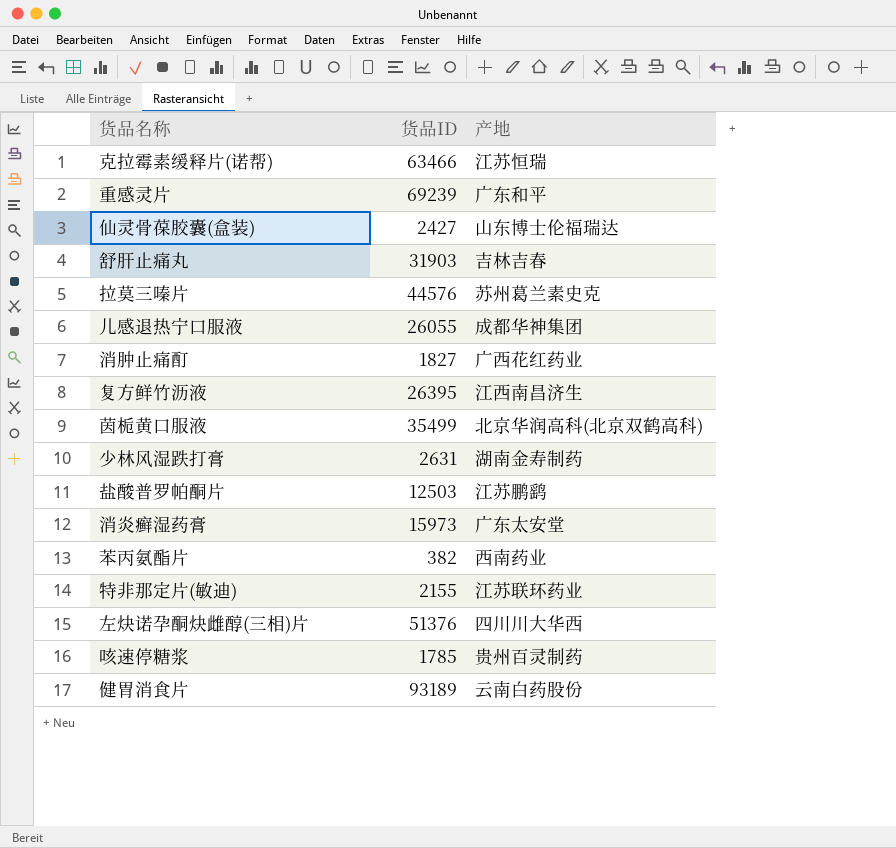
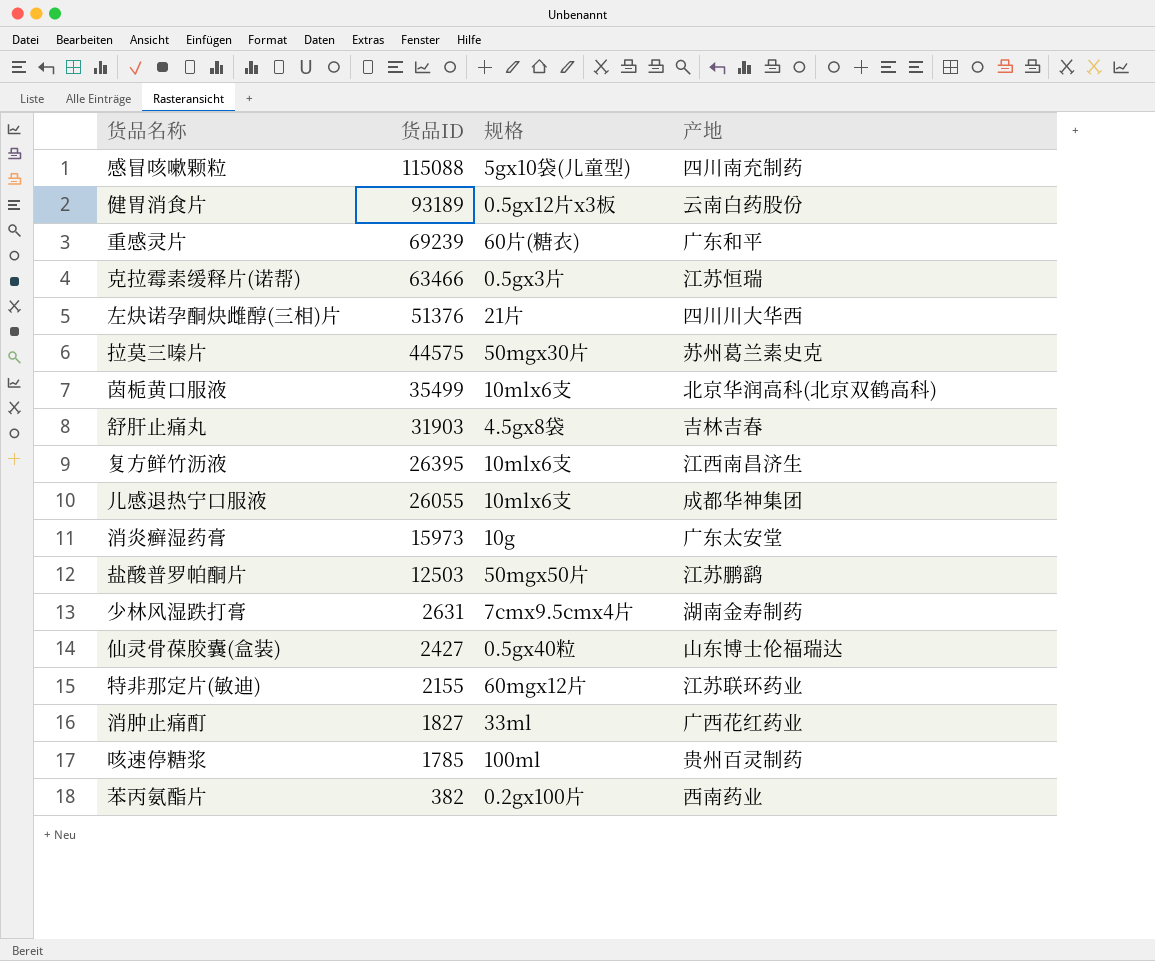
row order: none -> 货品ID descending
column 规格 | position: none -> 3
row 感冒咳嗽颗粒: none -> 115088 | 5gx10袋(儿童型) | 四川南充制药
拉莫三嗪片 | 货品ID: 44576 -> 44575

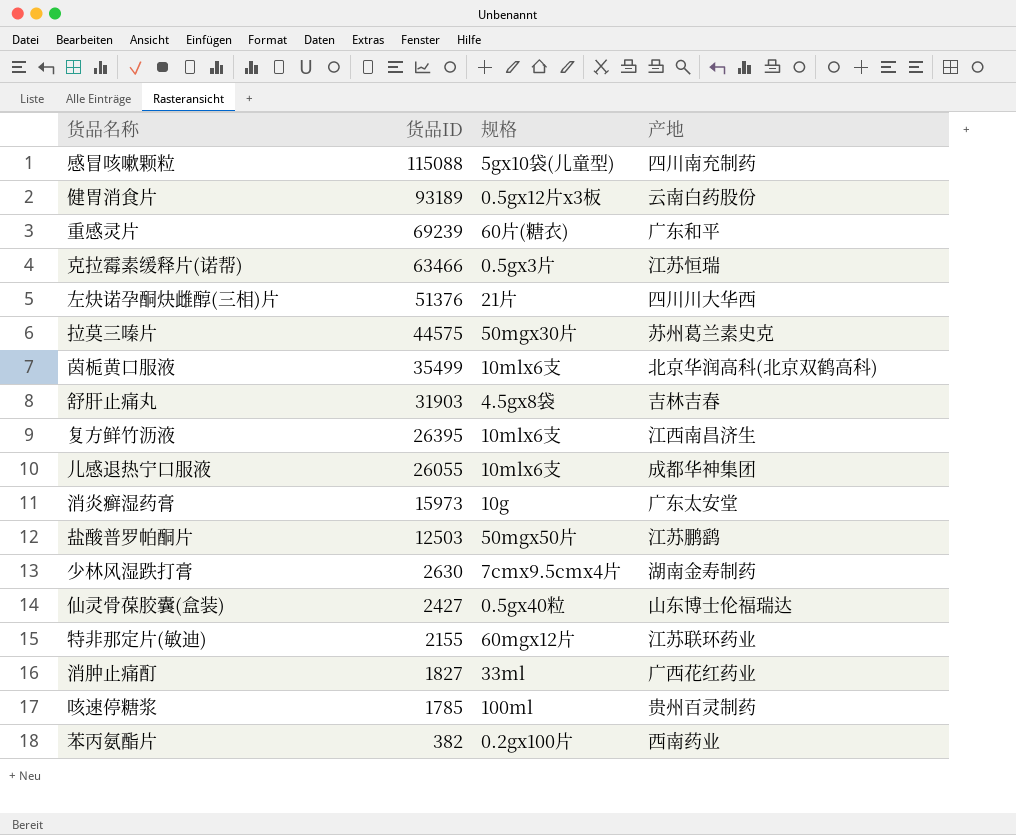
少林风湿跌打膏 | 货品ID: 2631 -> 2630

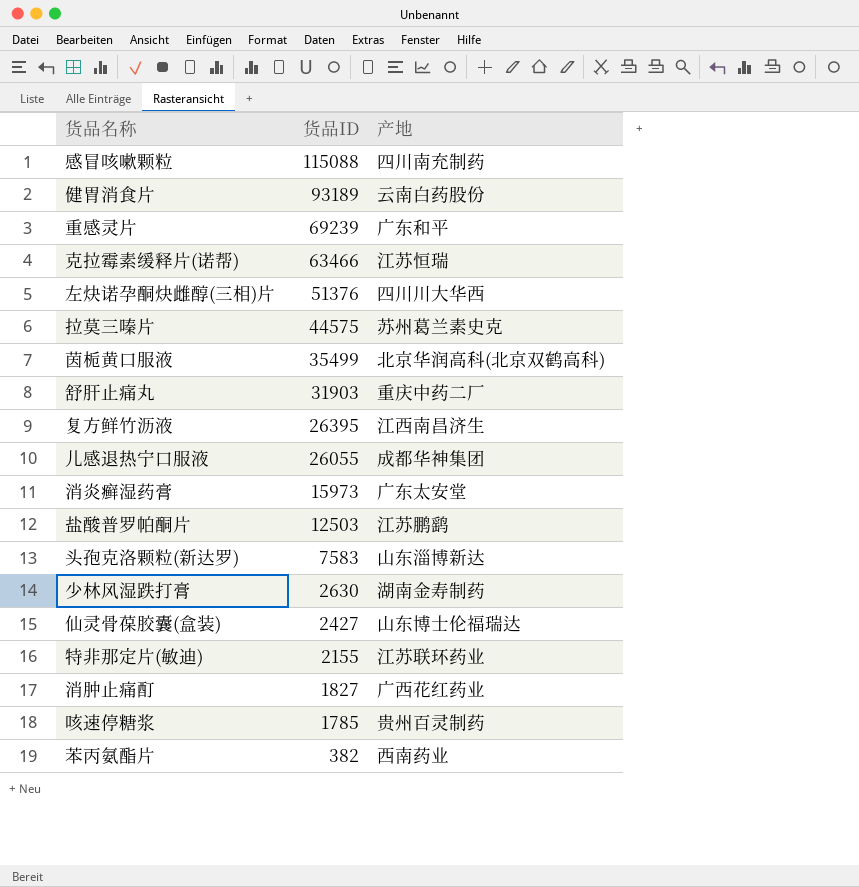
column 规格 | position: 3 -> none
舒肝止痛丸 | 产地: 吉林吉春 -> 重庆中药二厂
row 头孢克洛颗粒(新达罗): none -> 7583 | 山东淄博新达

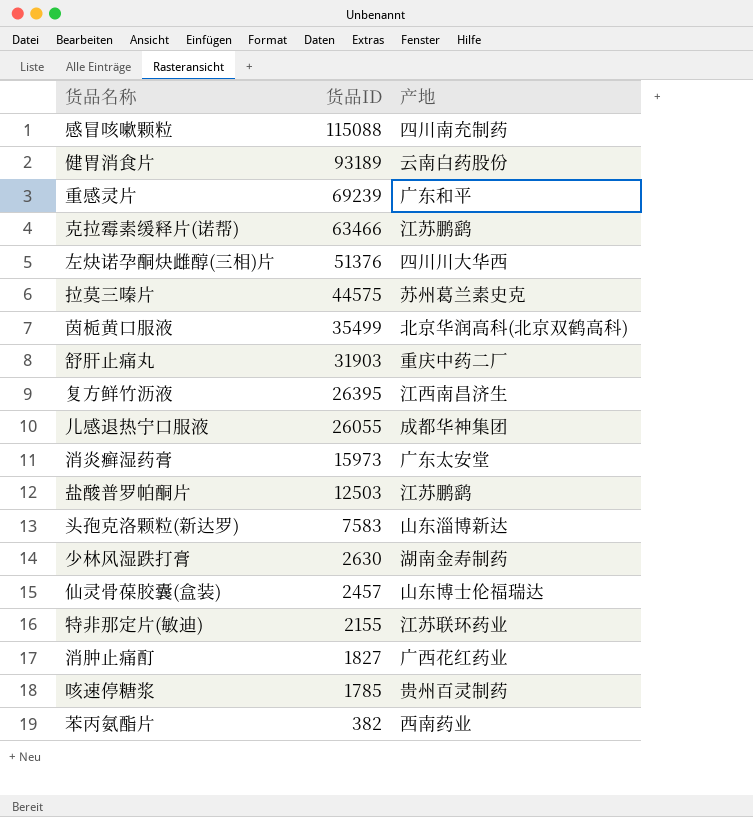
克拉霉素缓释片(诺帮) | 产地: 江苏恒瑞 -> 江苏鹏鹞
仙灵骨葆胶囊(盒装) | 货品ID: 2427 -> 2457

